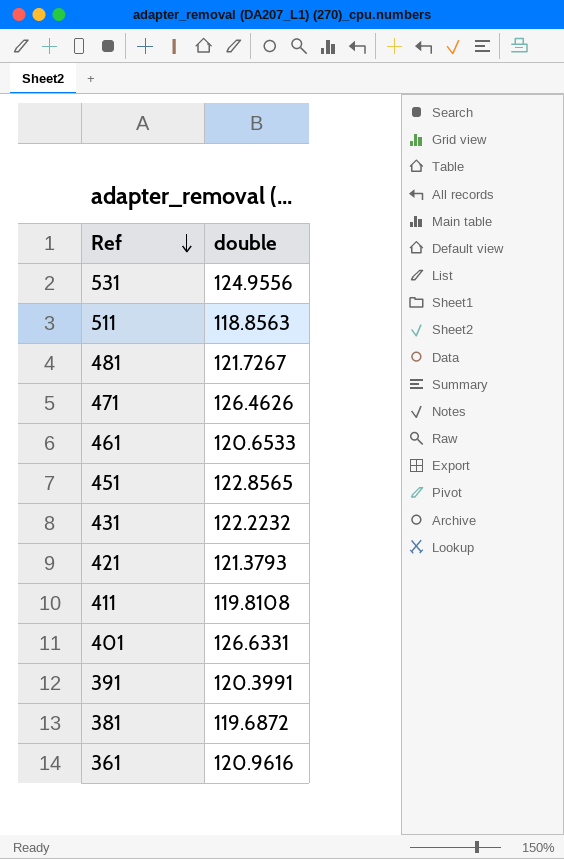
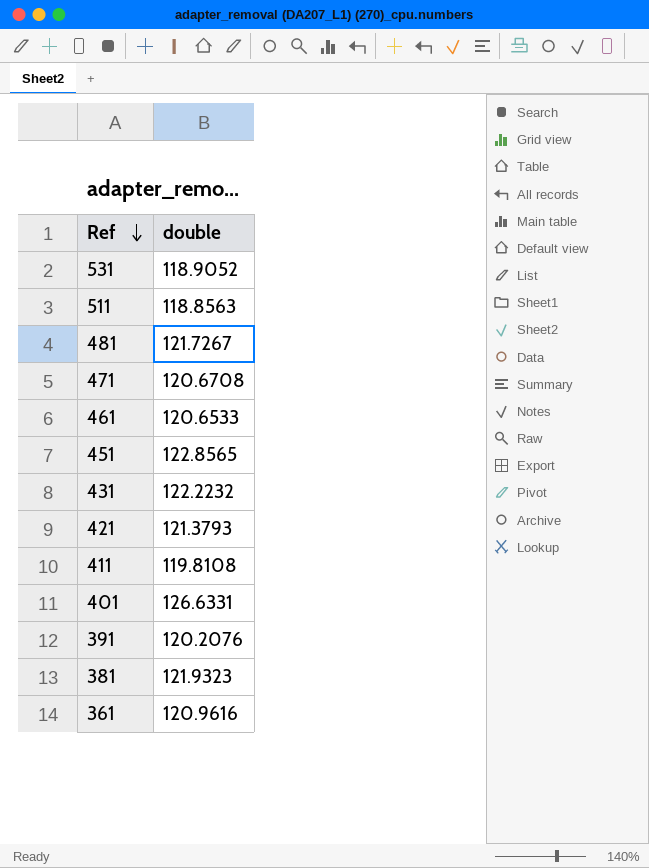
531 | double: 124.9556 -> 118.9052
471 | double: 126.4626 -> 120.6708
391 | double: 120.3991 -> 120.2076
381 | double: 119.6872 -> 121.9323

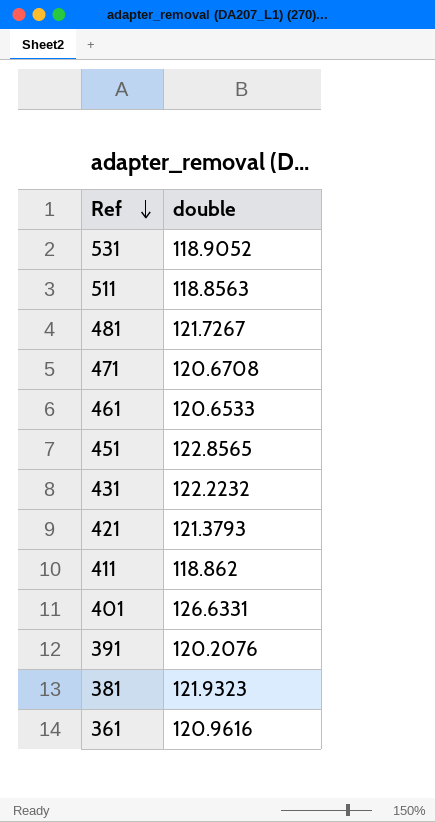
411 | double: 119.8108 -> 118.862

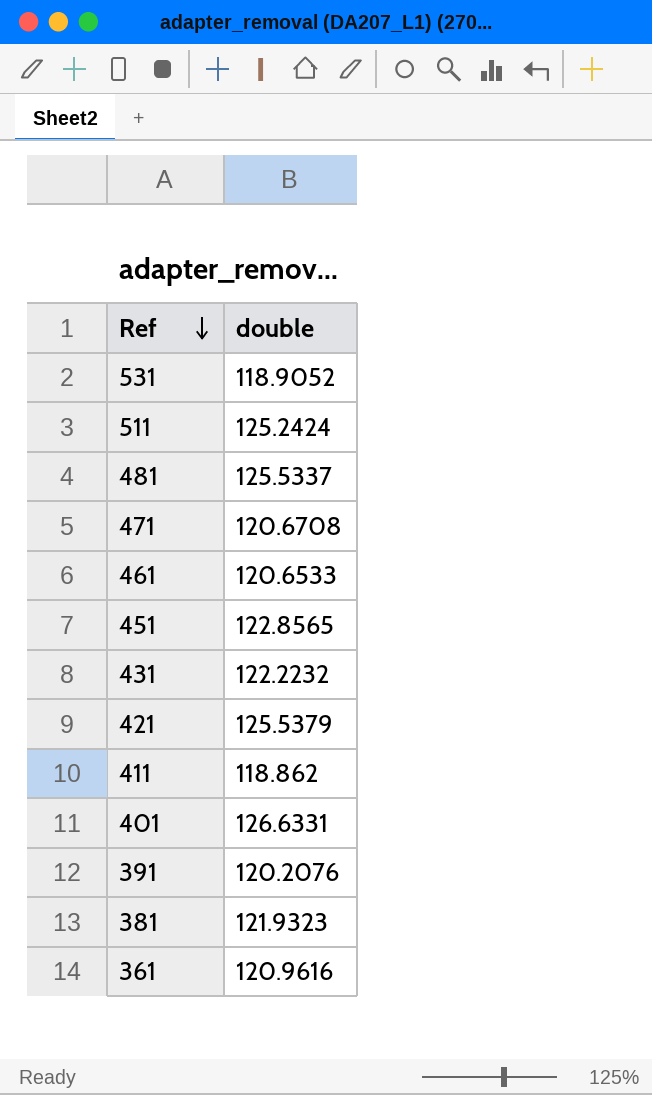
511 | double: 118.8563 -> 125.2424
481 | double: 121.7267 -> 125.5337
421 | double: 121.3793 -> 125.5379

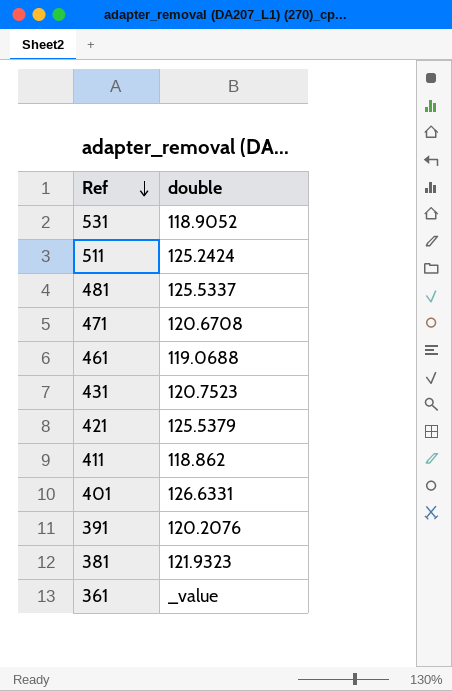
row 451: 122.8565 -> none
461 | double: 120.6533 -> 119.0688
431 | double: 122.2232 -> 120.7523
361 | double: 120.9616 -> _value

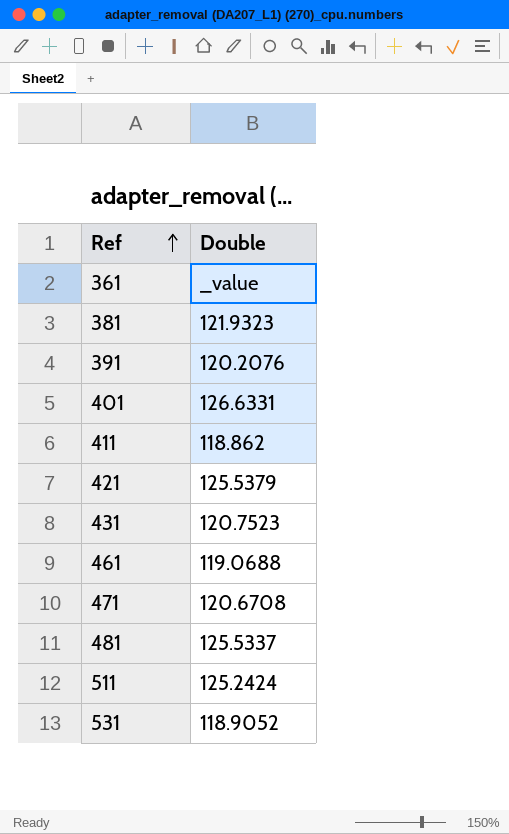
row order: Ref descending -> Ref ascending
column name: double -> Double

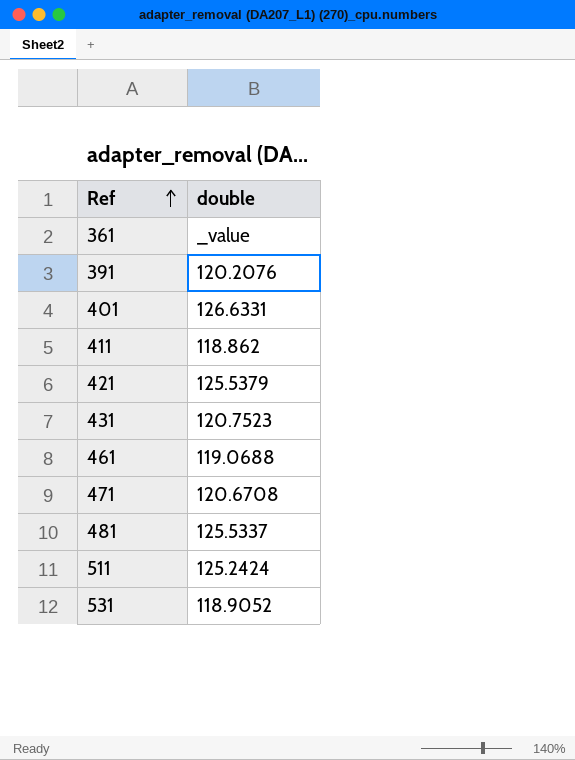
column name: Double -> double
row 381: 121.9323 -> none

